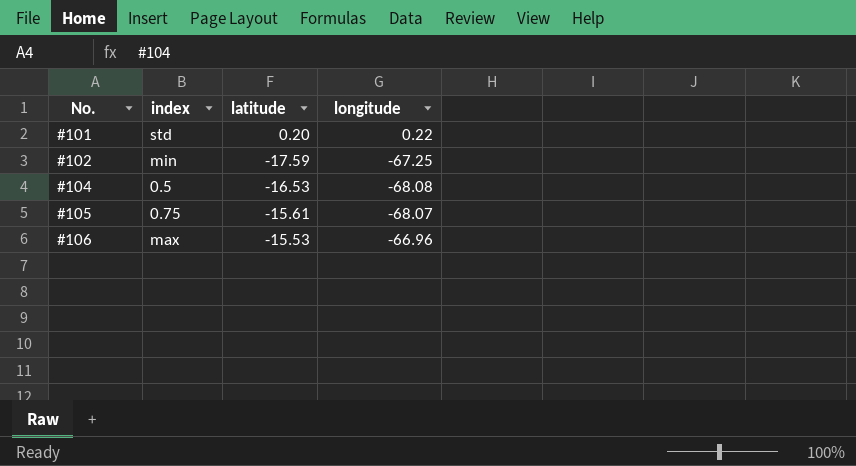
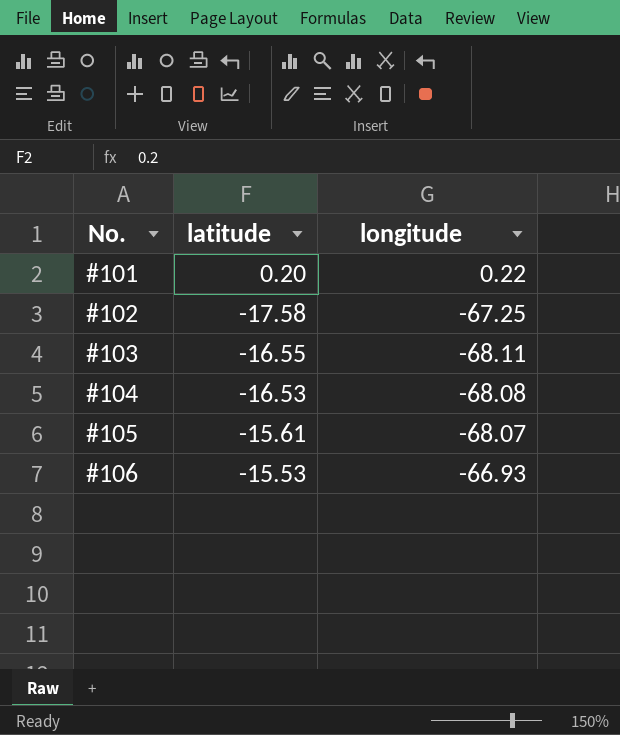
column index | position: 2 -> none
#102 | latitude: -17.59 -> -17.58
row #103: none -> -16.55 | -68.11
#106 | longitude: -66.96 -> -66.93

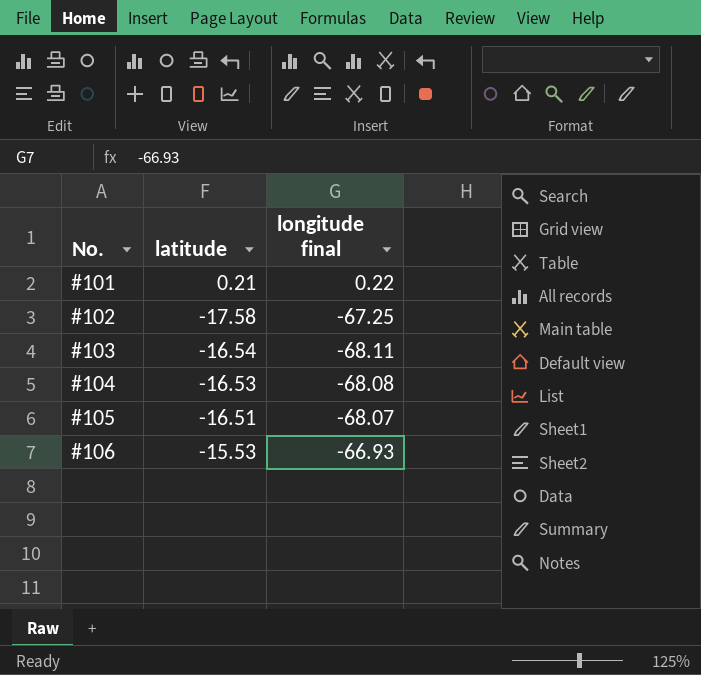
column name: longitude -> longitude final
#101 | latitude: 0.20 -> 0.21
#103 | latitude: -16.55 -> -16.54
#105 | latitude: -15.61 -> -16.51

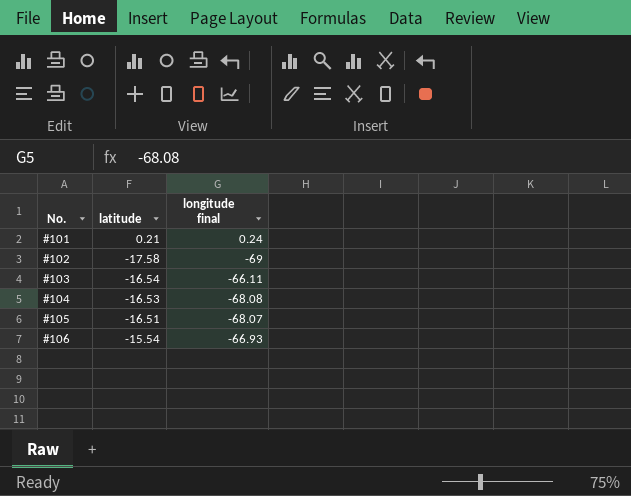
#101 | longitude final: 0.22 -> 0.24
#102 | longitude final: -67.25 -> -69
#103 | longitude final: -68.11 -> -66.11
#106 | latitude: -15.53 -> -15.54

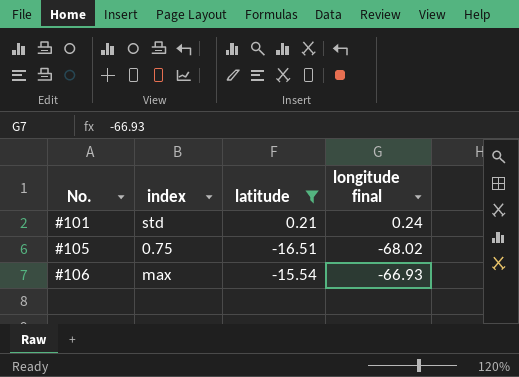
filter: none -> latitude >= -16.51
column index | position: none -> 2
#105 | longitude final: -68.07 -> -68.02

